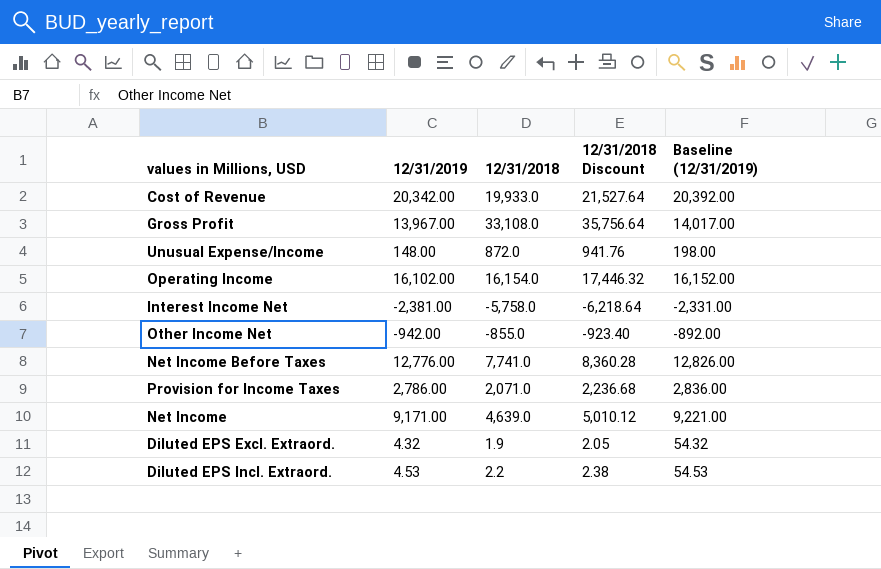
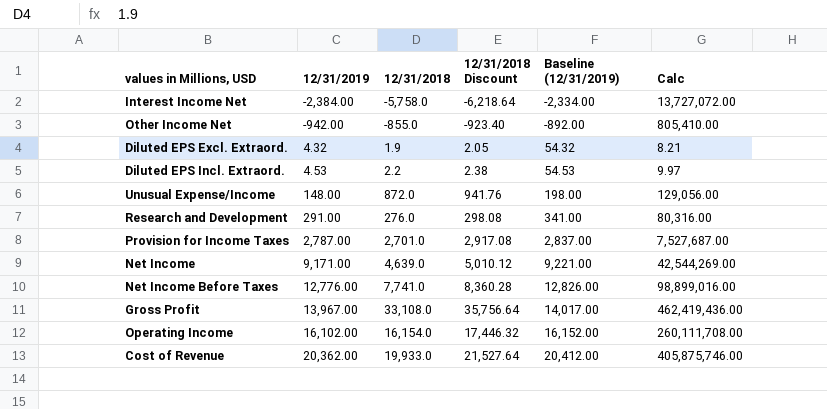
row order: none -> 12/31/2019 ascending
column Calc | formula: none -> [12/31/2019] * [12/31/2018]
Interest Income Net | 12/31/2019: -2,381.00 -> -2,384.00
Interest Income Net | Baseline (12/31/2019): -2,331.00 -> -2,334.00
row Research and Development: none -> 291.00 | 276.0 | 298.08 | 341.00 | 80,316.00
Provision for Income Taxes | 12/31/2019: 2,786.00 -> 2,787.00
Provision for Income Taxes | 12/31/2018: 2,071.0 -> 2,701.0
Provision for Income Taxes | 12/31/2018 Discount: 2,236.68 -> 2,917.08
Provision for Income Taxes | Baseline (12/31/2019): 2,836.00 -> 2,837.00
Cost of Revenue | 12/31/2019: 20,342.00 -> 20,362.00
Cost of Revenue | Baseline (12/31/2019): 20,392.00 -> 20,412.00

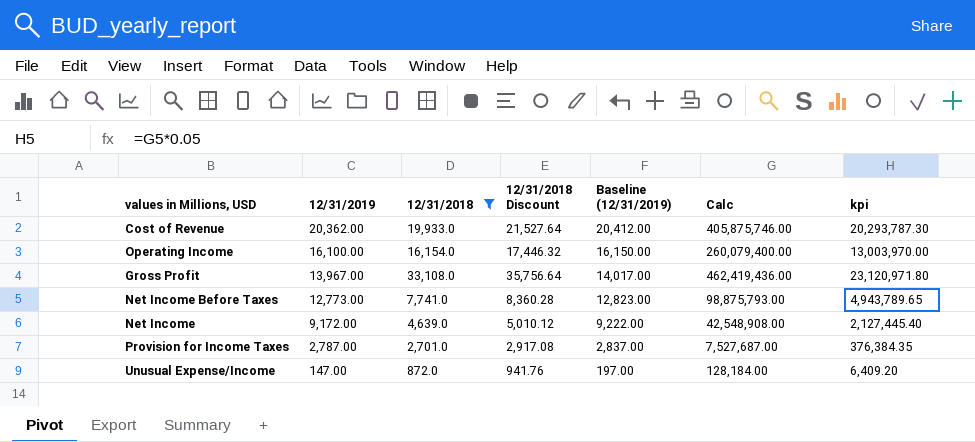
filter: none -> 12/31/2018 >= 872.0
row order: 12/31/2019 ascending -> 12/31/2019 descending
column kpi | formula: none -> [Calc] * 0.05
Operating Income | 12/31/2019: 16,102.00 -> 16,100.00
Operating Income | Baseline (12/31/2019): 16,152.00 -> 16,150.00
Operating Income | Calc: 260,111,708.00 -> 260,079,400.00
Net Income Before Taxes | 12/31/2019: 12,776.00 -> 12,773.00
Net Income Before Taxes | Baseline (12/31/2019): 12,826.00 -> 12,823.00
Net Income Before Taxes | Calc: 98,899,016.00 -> 98,875,793.00
Net Income | 12/31/2019: 9,171.00 -> 9,172.00
Net Income | Baseline (12/31/2019): 9,221.00 -> 9,222.00
Net Income | Calc: 42,544,269.00 -> 42,548,908.00
Unusual Expense/Income | 12/31/2019: 148.00 -> 147.00
Unusual Expense/Income | Baseline (12/31/2019): 198.00 -> 197.00
Unusual Expense/Income | Calc: 129,056.00 -> 128,184.00

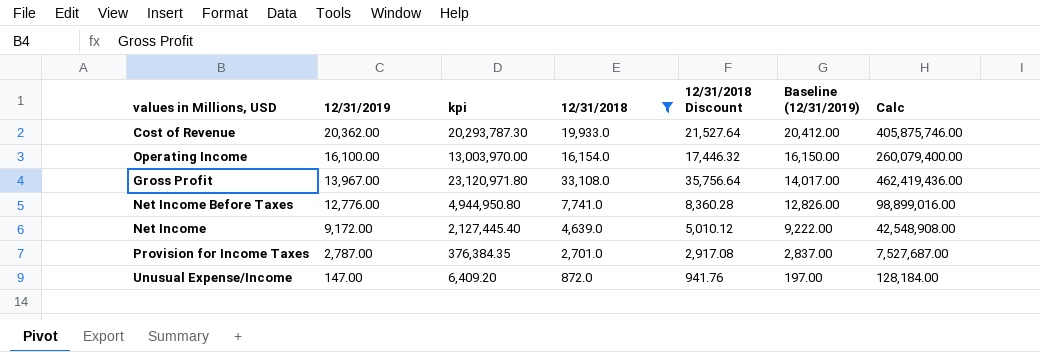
column kpi | position: 7 -> 3
Net Income Before Taxes | 12/31/2019: 12,773.00 -> 12,776.00
Net Income Before Taxes | kpi: 4,943,789.65 -> 4,944,950.80
Net Income Before Taxes | Baseline (12/31/2019): 12,823.00 -> 12,826.00
Net Income Before Taxes | Calc: 98,875,793.00 -> 98,899,016.00

